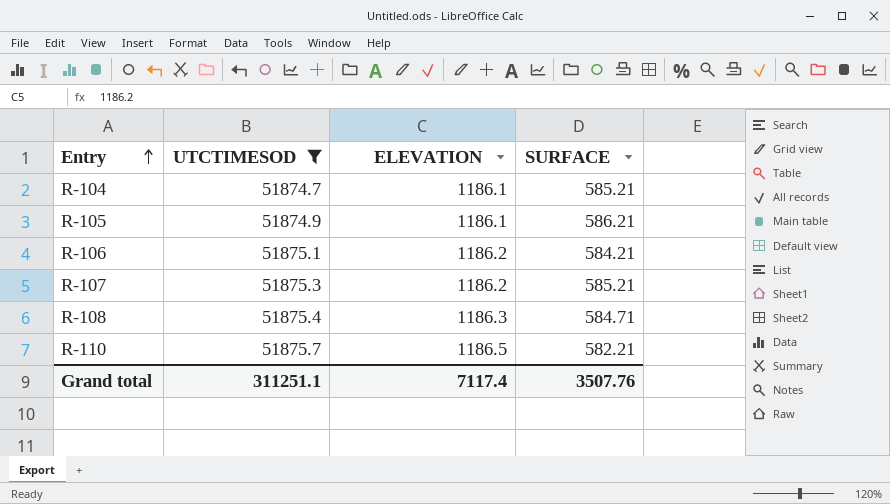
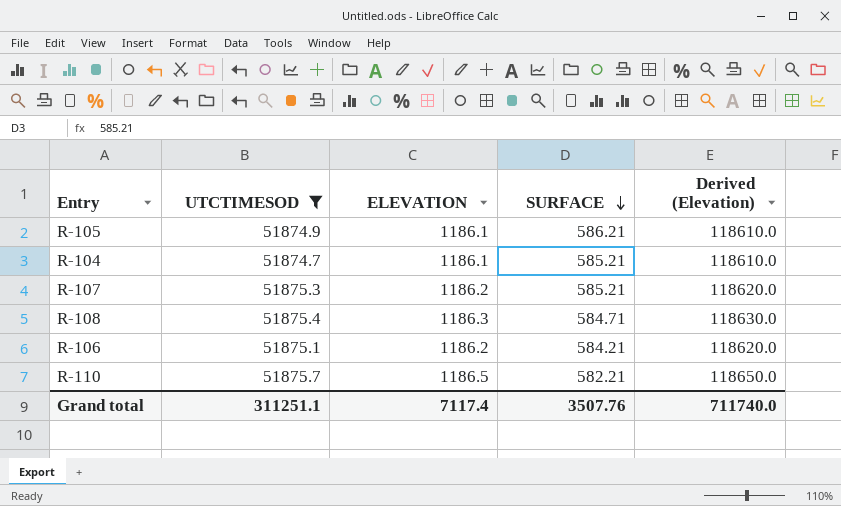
row order: Entry ascending -> SURFACE descending
column Derived (Elevation) | formula: none -> [ELEVATION] * 100

